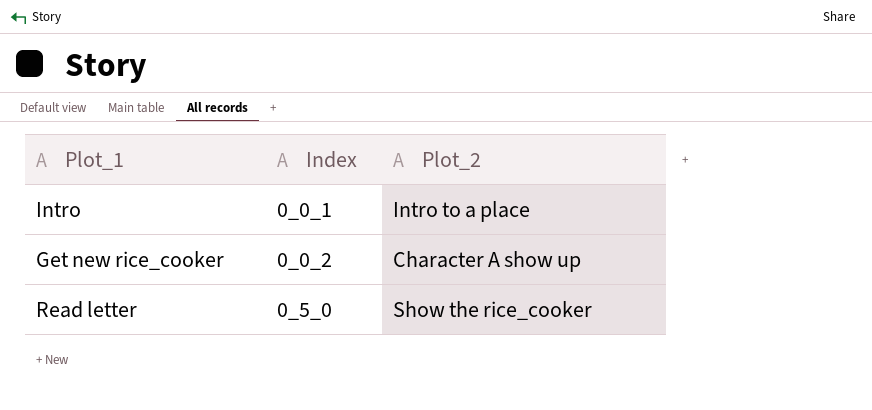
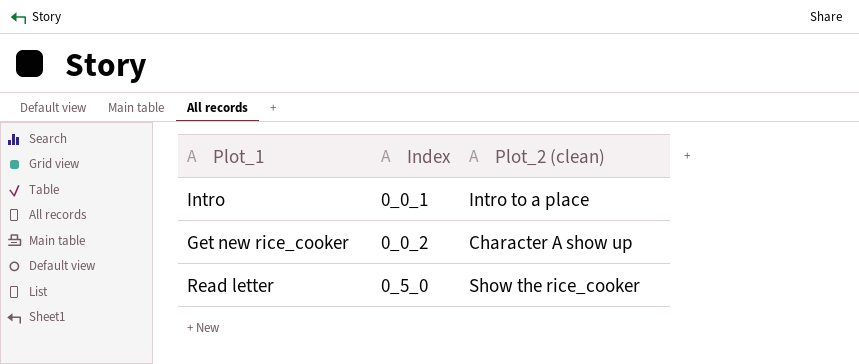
column name: Plot_2 -> Plot_2 (clean)

